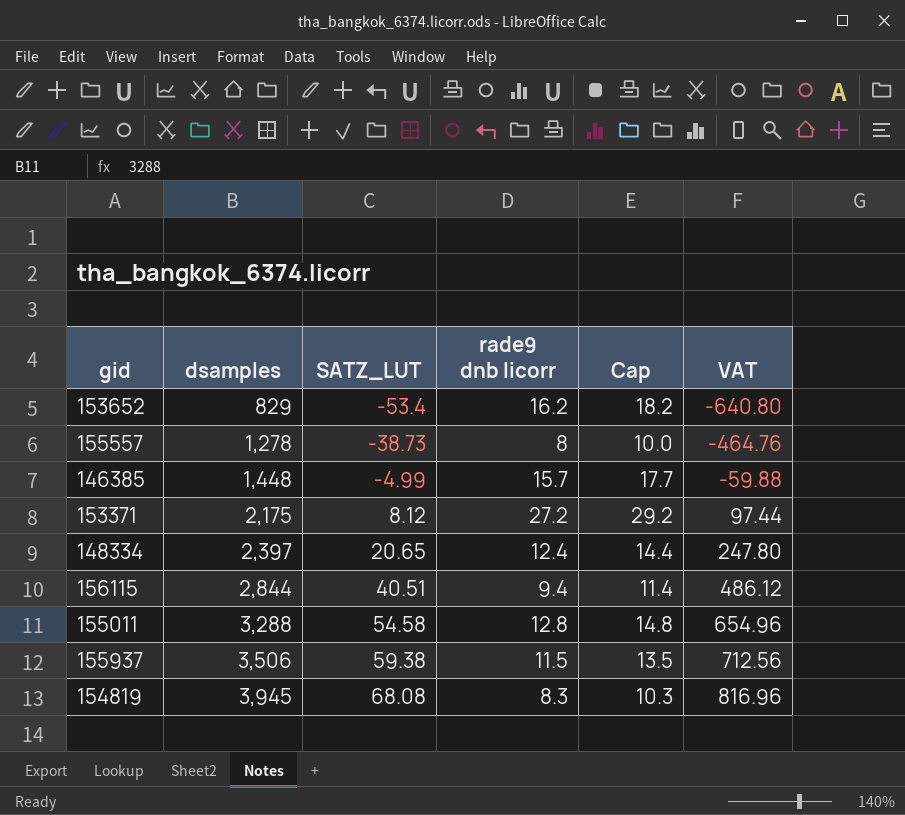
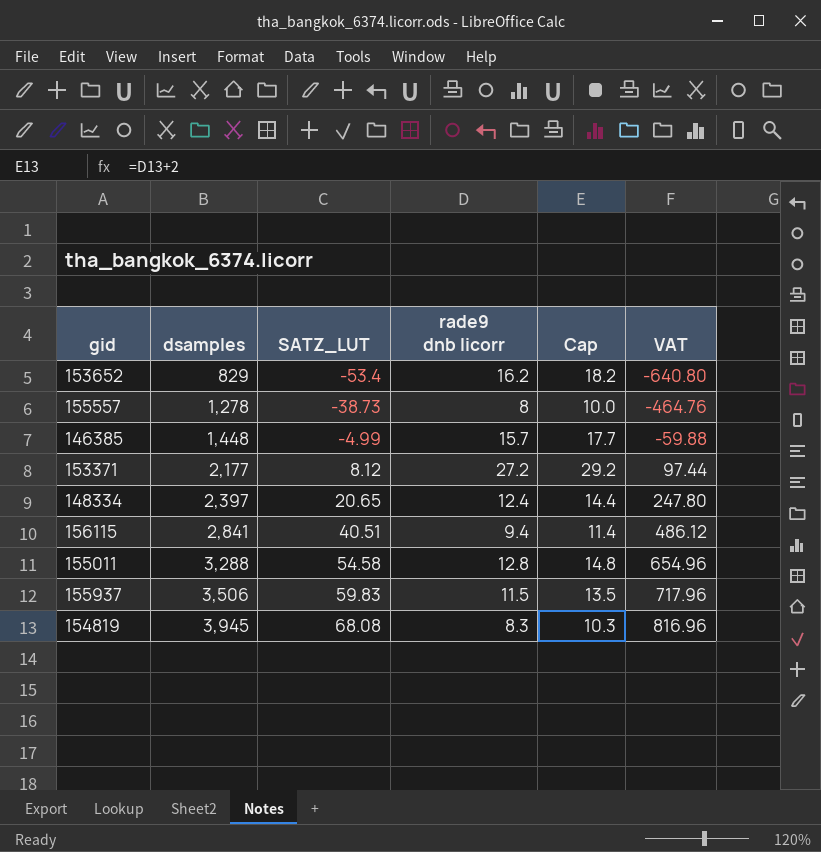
153371 | dsamples: 2,175 -> 2,177
156115 | dsamples: 2,844 -> 2,841
155937 | SATZ_LUT: 59.38 -> 59.83
155937 | VAT: 712.56 -> 717.96

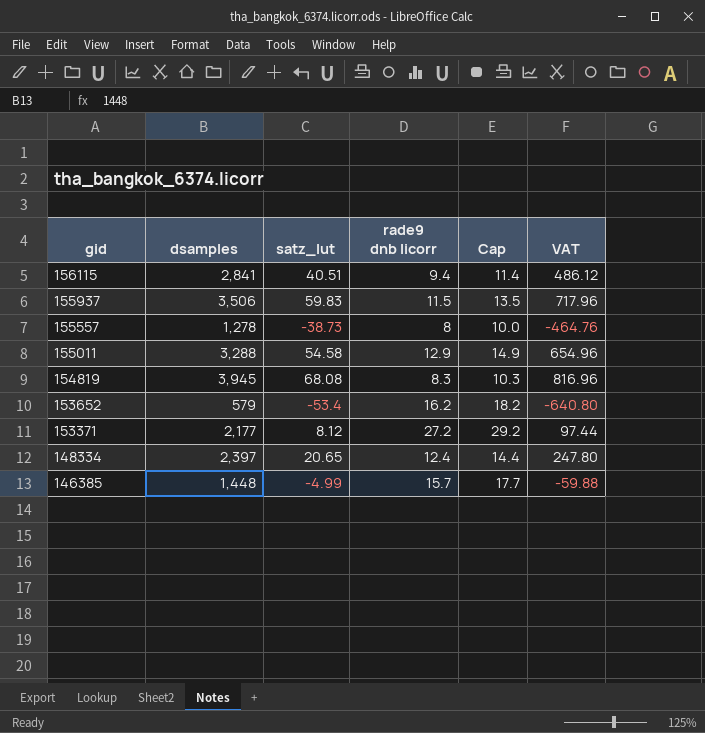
row order: dsamples ascending -> gid descending
column name: SATZ_LUT -> satz_lut
155011 | rade9 dnb licorr: 12.8 -> 12.9
155011 | Cap: 14.8 -> 14.9
153652 | dsamples: 829 -> 579

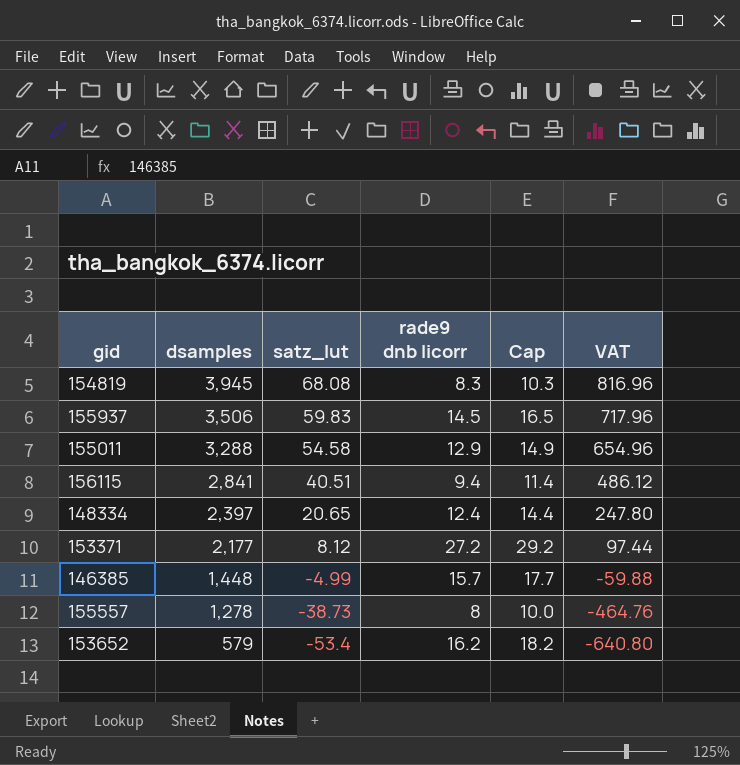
row order: gid descending -> dsamples descending
155937 | rade9 dnb licorr: 11.5 -> 14.5
155937 | Cap: 13.5 -> 16.5

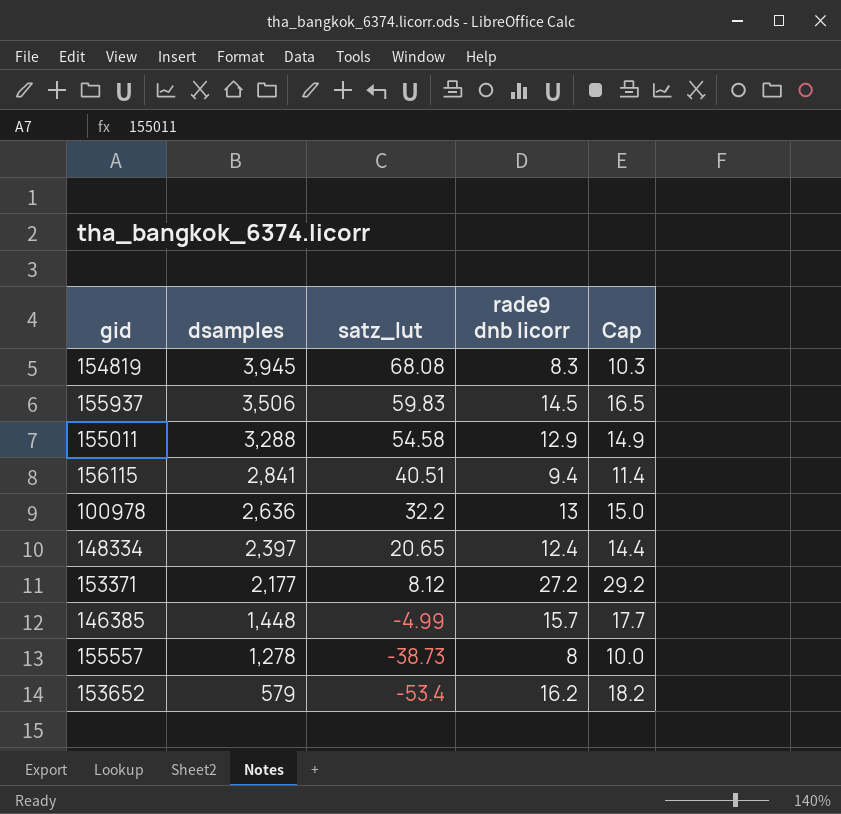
column VAT | formula: [satz_lut] * 12 -> none
row 100978: none -> 2,636 | 32.2 | 13 | 15.0

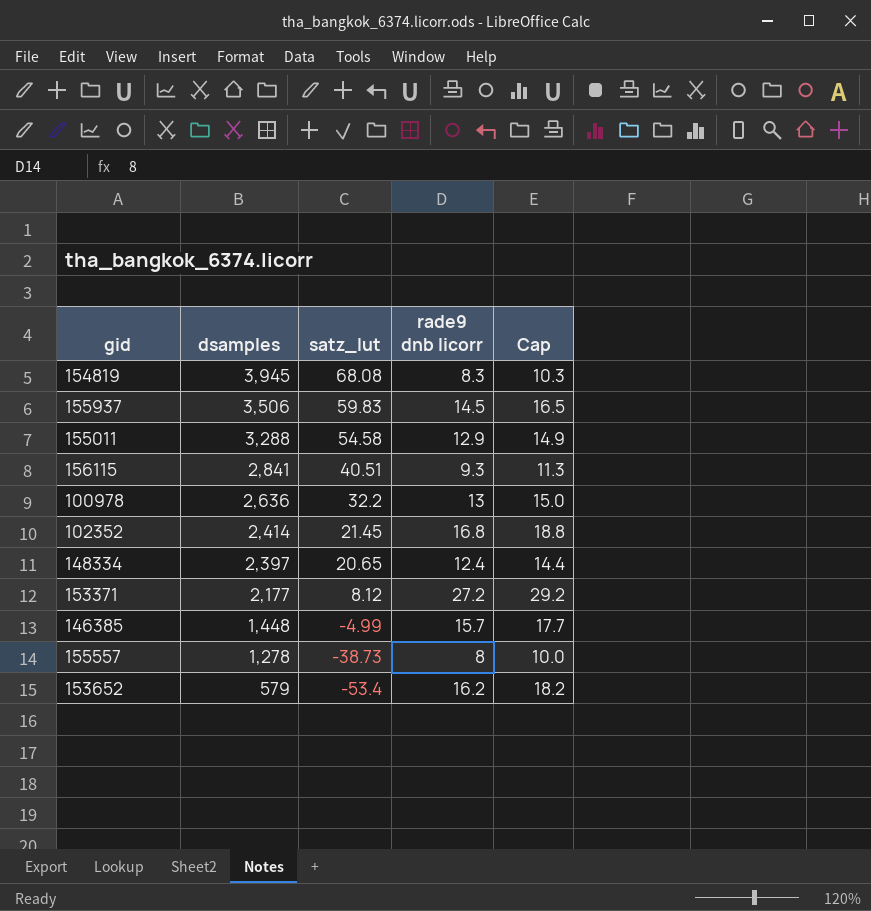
156115 | rade9 dnb licorr: 9.4 -> 9.3
156115 | Cap: 11.4 -> 11.3
row 102352: none -> 2,414 | 21.45 | 16.8 | 18.8

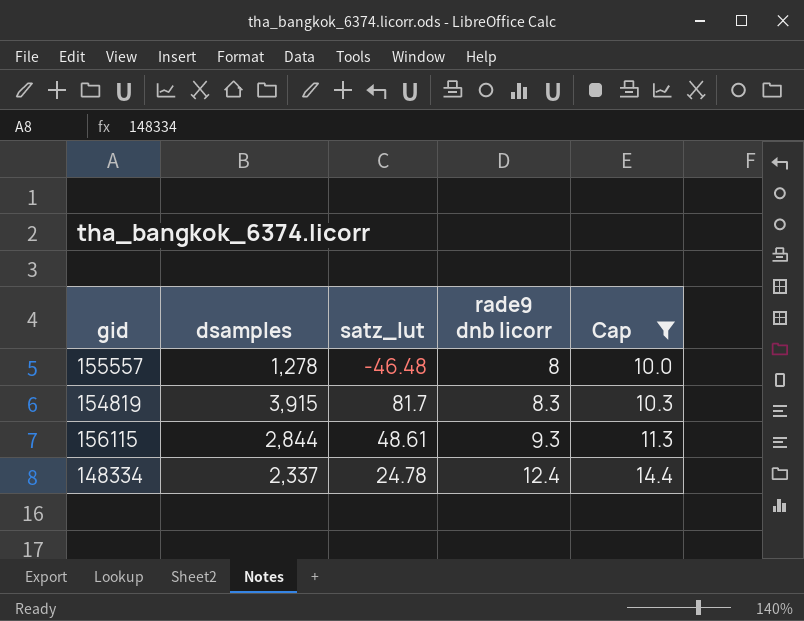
filter: none -> Cap <= 14.4
row order: dsamples descending -> rade9 dnb licorr ascending
155557 | satz_lut: -38.73 -> -46.48
154819 | dsamples: 3,945 -> 3,915
154819 | satz_lut: 68.08 -> 81.7
156115 | dsamples: 2,841 -> 2,844
156115 | satz_lut: 40.51 -> 48.61
148334 | dsamples: 2,397 -> 2,337
148334 | satz_lut: 20.65 -> 24.78

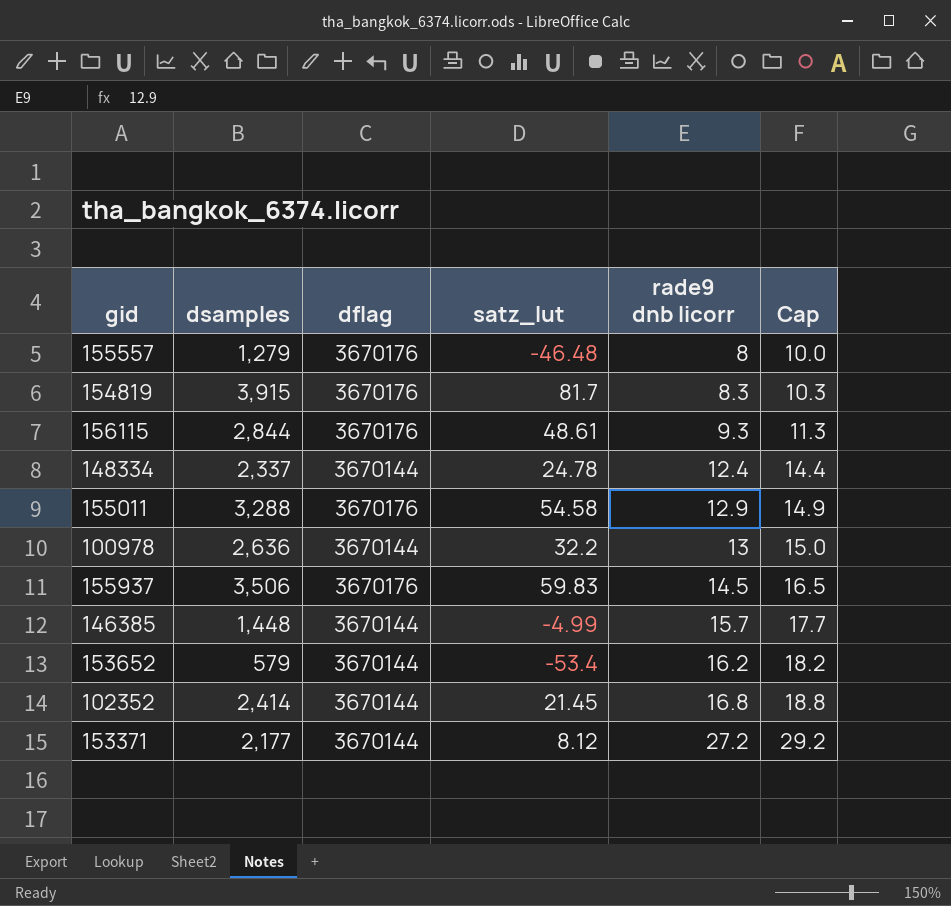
filter: Cap <= 14.4 -> none
column dflag | position: none -> 3
155557 | dsamples: 1,278 -> 1,279

